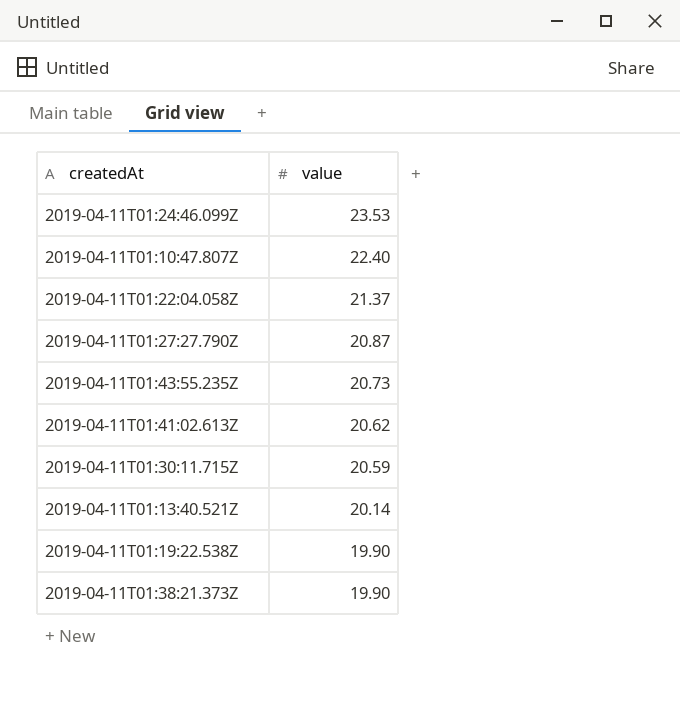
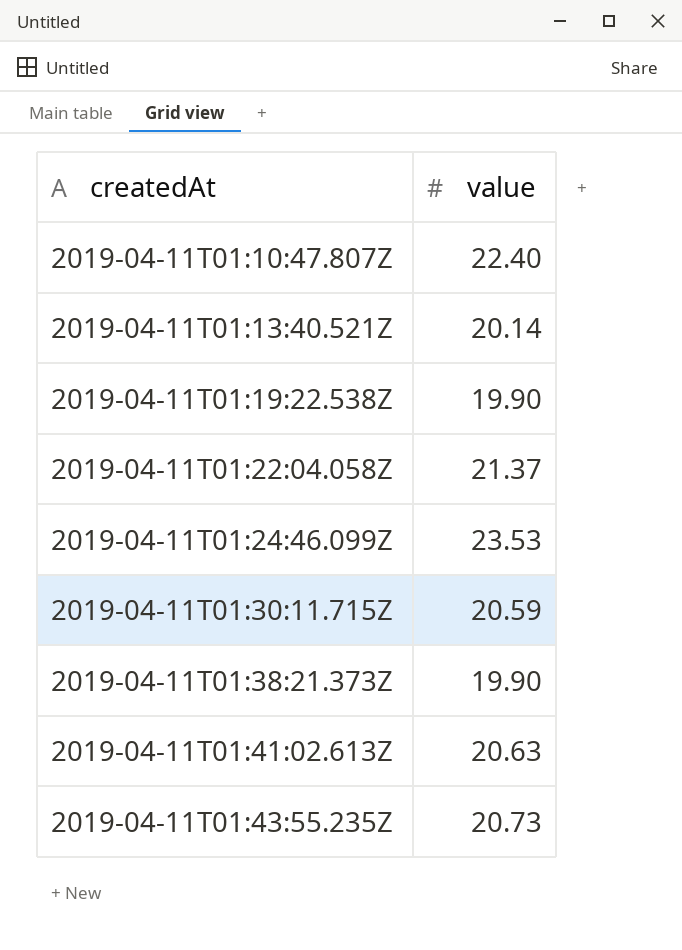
row order: value descending -> createdAt ascending
row 2019-04-11T01:27:27.790Z: 20.87 -> none
2019-04-11T01:41:02.613Z | value: 20.62 -> 20.63

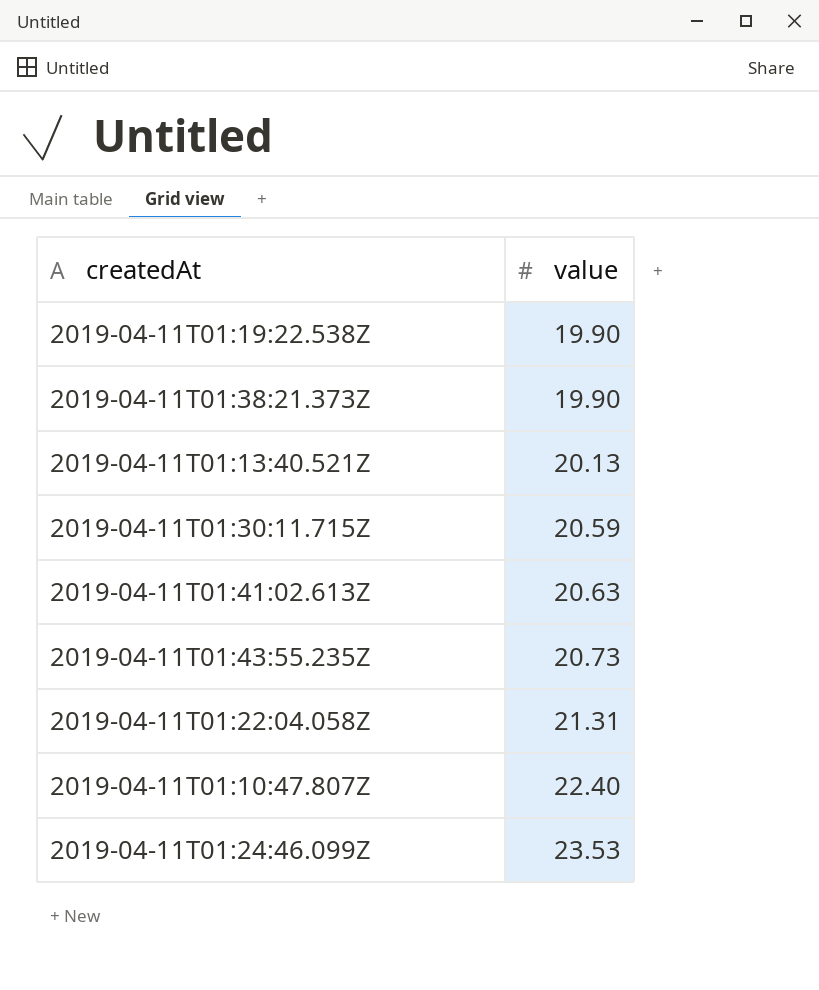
row order: createdAt ascending -> value ascending
2019-04-11T01:13:40.521Z | value: 20.14 -> 20.13
2019-04-11T01:22:04.058Z | value: 21.37 -> 21.31

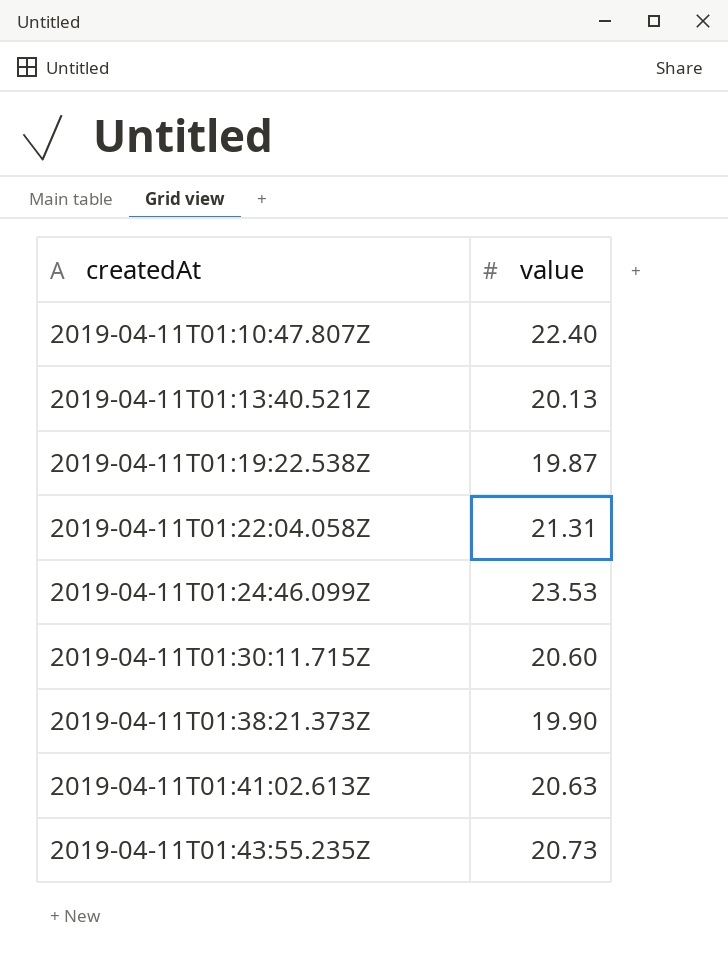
row order: value ascending -> createdAt ascending
2019-04-11T01:19:22.538Z | value: 19.90 -> 19.87
2019-04-11T01:30:11.715Z | value: 20.59 -> 20.60

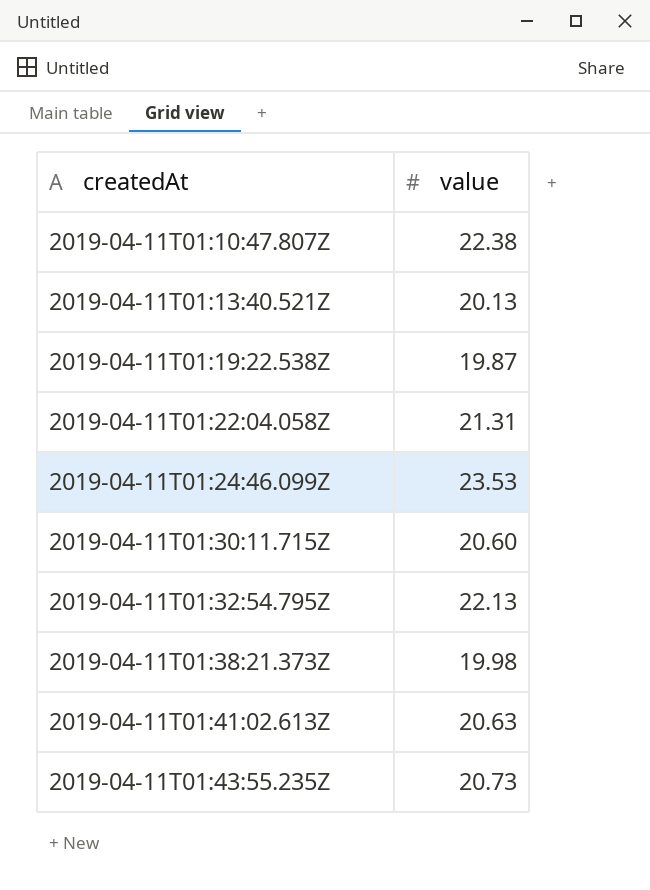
2019-04-11T01:10:47.807Z | value: 22.40 -> 22.38
row 2019-04-11T01:32:54.795Z: none -> 22.13
2019-04-11T01:38:21.373Z | value: 19.90 -> 19.98

